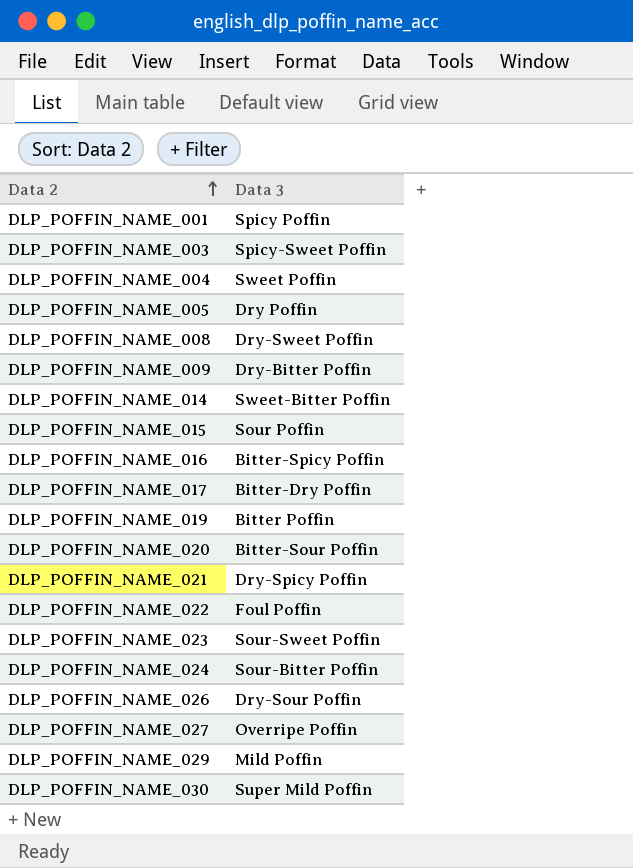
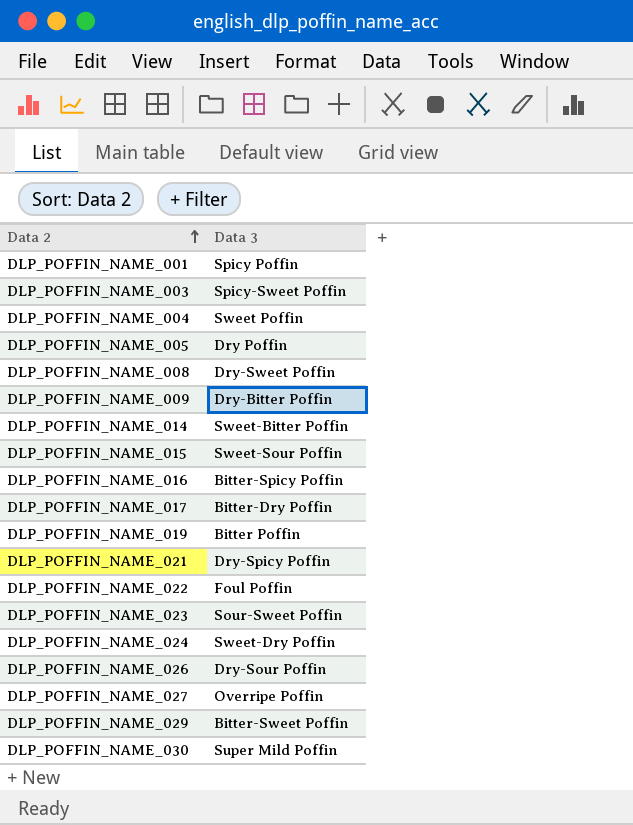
row DLP_POFFIN_NAME_020: Bitter-Sour Poffin -> none
DLP_POFFIN_NAME_015 | Data 3: Sour Poffin -> Sweet-Sour Poffin
DLP_POFFIN_NAME_024 | Data 3: Sour-Bitter Poffin -> Sweet-Dry Poffin
DLP_POFFIN_NAME_029 | Data 3: Mild Poffin -> Bitter-Sweet Poffin

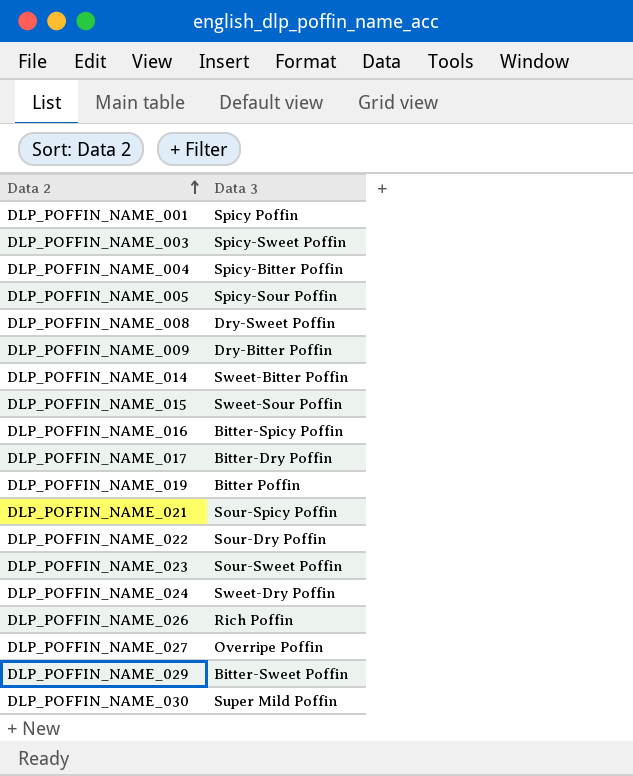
DLP_POFFIN_NAME_004 | Data 3: Sweet Poffin -> Spicy-Bitter Poffin
DLP_POFFIN_NAME_005 | Data 3: Dry Poffin -> Spicy-Sour Poffin
DLP_POFFIN_NAME_021 | Data 3: Dry-Spicy Poffin -> Sour-Spicy Poffin
DLP_POFFIN_NAME_022 | Data 3: Foul Poffin -> Sour-Dry Poffin
DLP_POFFIN_NAME_026 | Data 3: Dry-Sour Poffin -> Rich Poffin

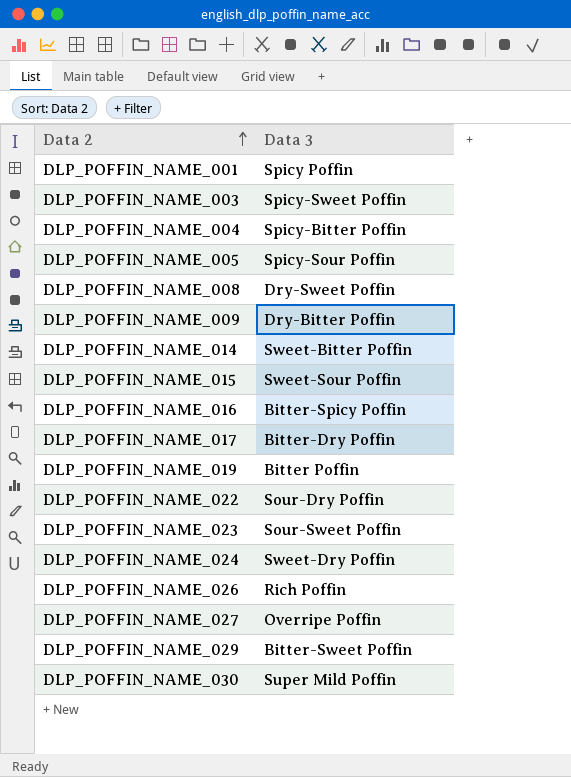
row DLP_POFFIN_NAME_021: Sour-Spicy Poffin -> none

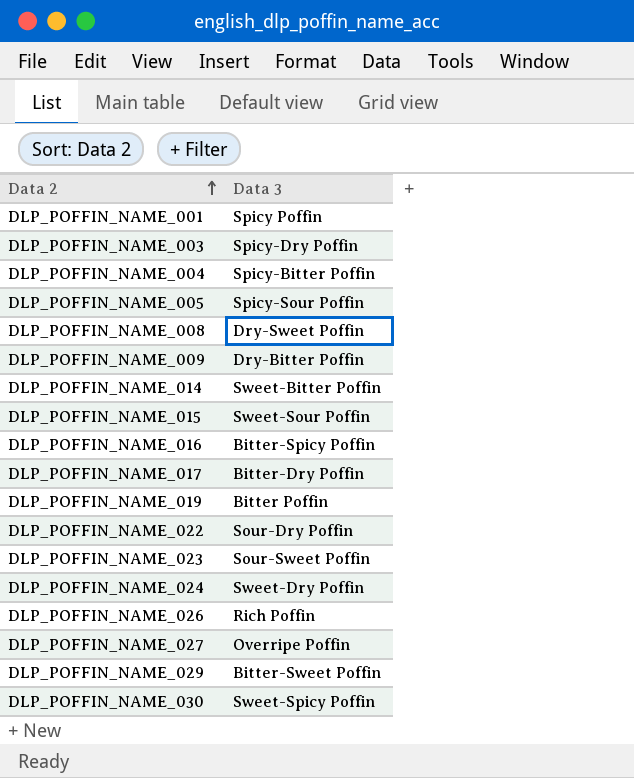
DLP_POFFIN_NAME_003 | Data 3: Spicy-Sweet Poffin -> Spicy-Dry Poffin
DLP_POFFIN_NAME_030 | Data 3: Super Mild Poffin -> Sweet-Spicy Poffin

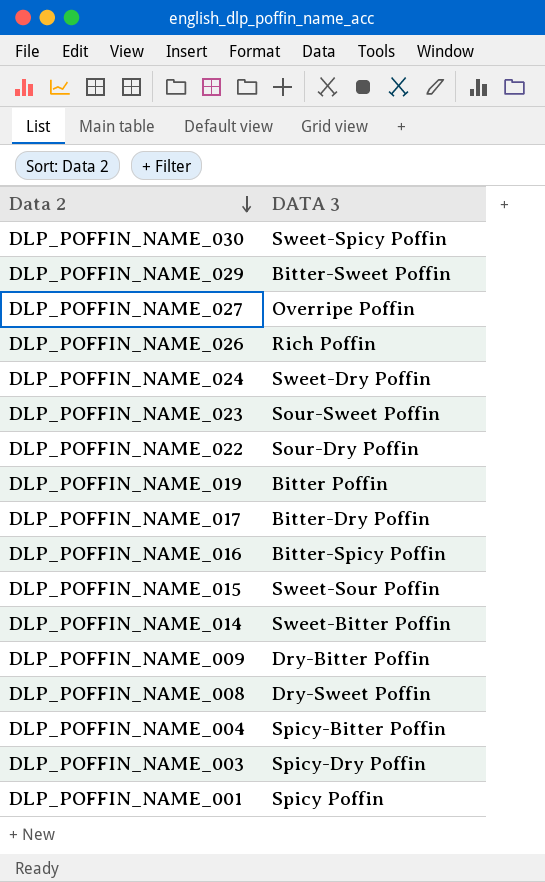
row order: Data 2 ascending -> Data 2 descending
column name: Data 3 -> DATA 3
row DLP_POFFIN_NAME_005: Spicy-Sour Poffin -> none

